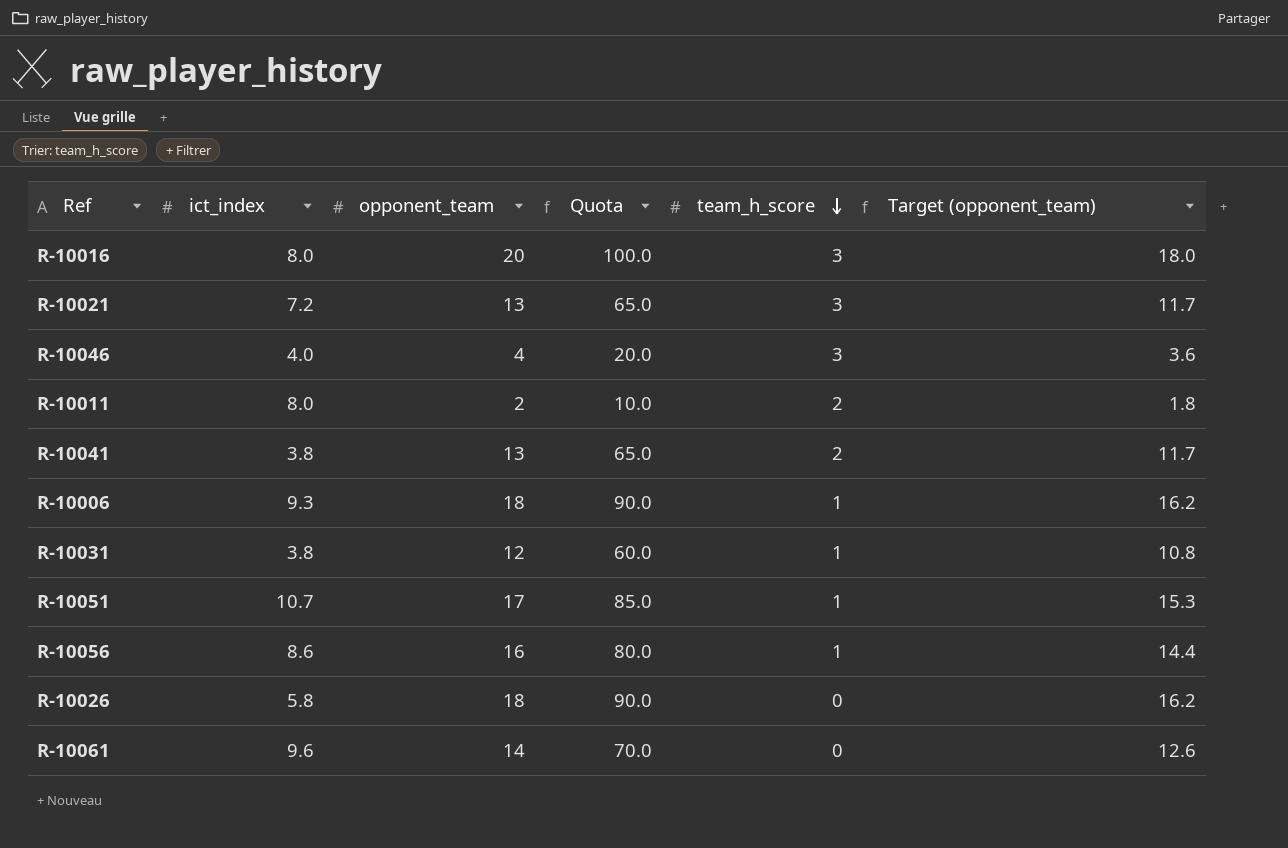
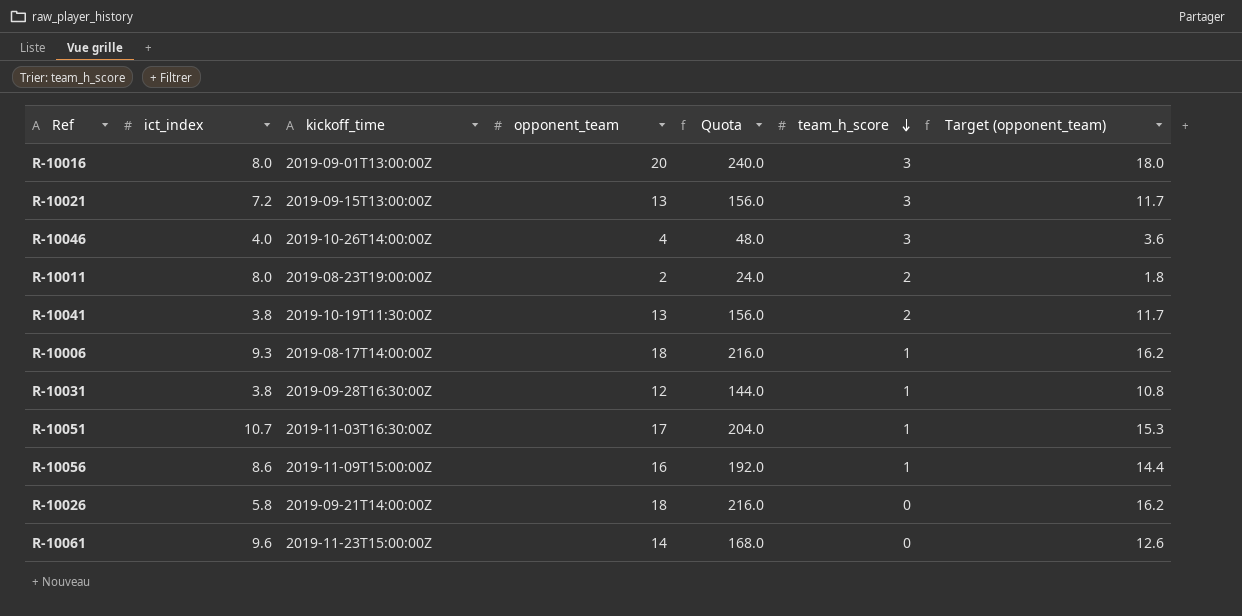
column kickoff_time | position: none -> 3
column Quota | formula: [opponent_team] * 5 -> [opponent_team] * 12

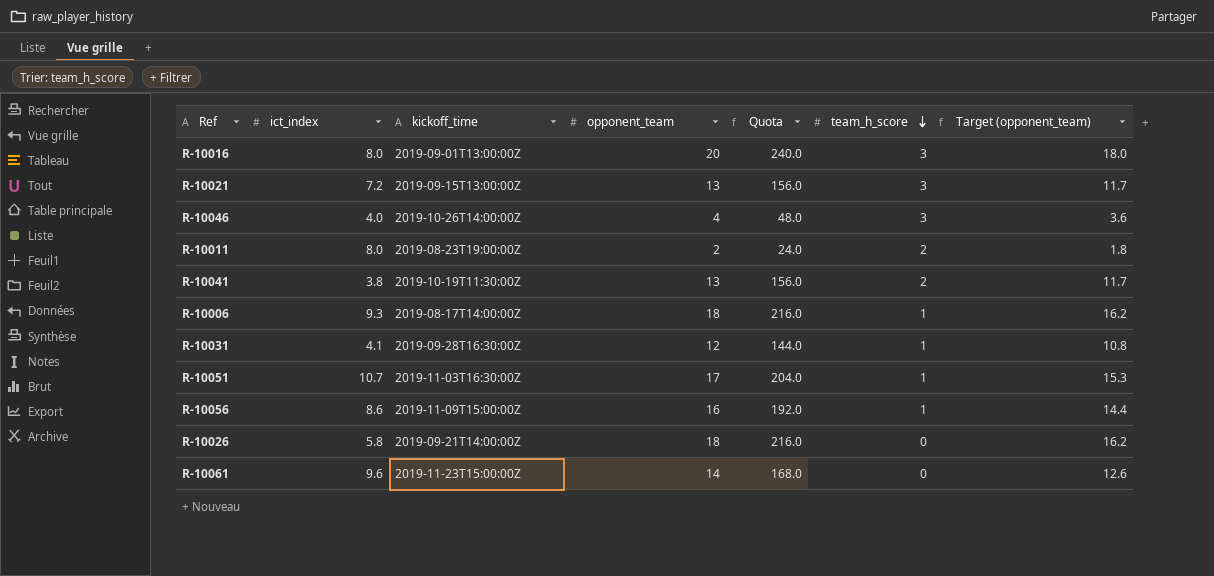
R-10031 | ict_index: 3.8 -> 4.1

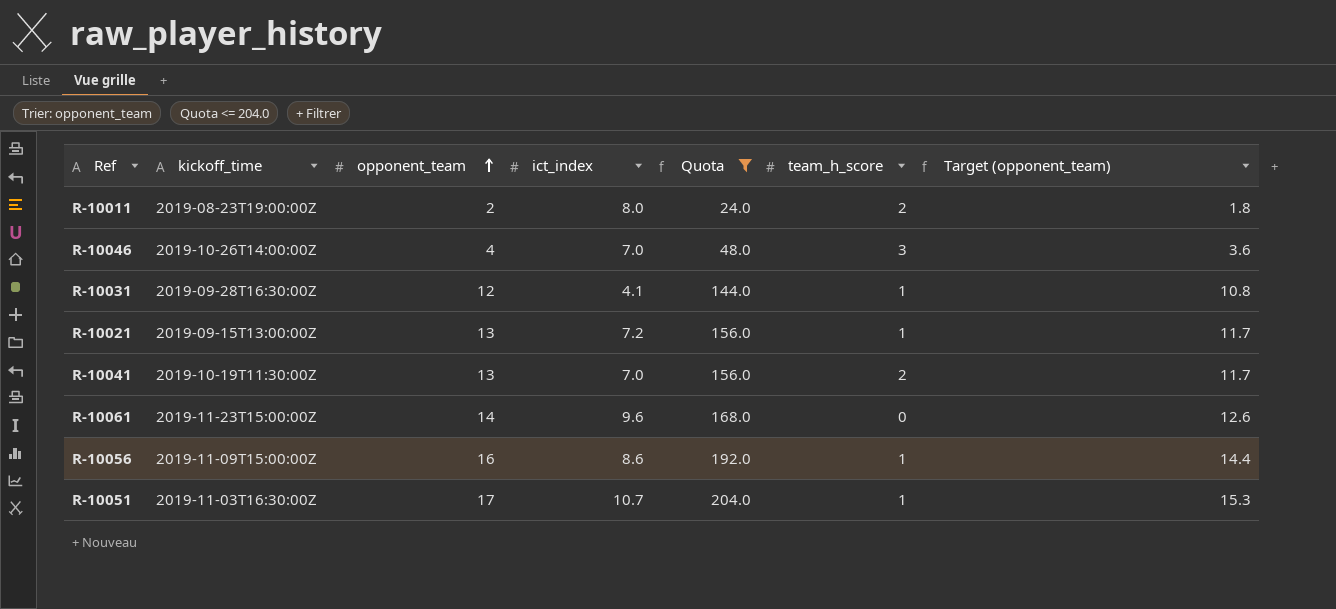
filter: none -> Quota <= 204.0
row order: team_h_score descending -> opponent_team ascending
column ict_index | position: 2 -> 4
R-10046 | ict_index: 4.0 -> 7.0
R-10021 | team_h_score: 3 -> 1
R-10041 | ict_index: 3.8 -> 7.0

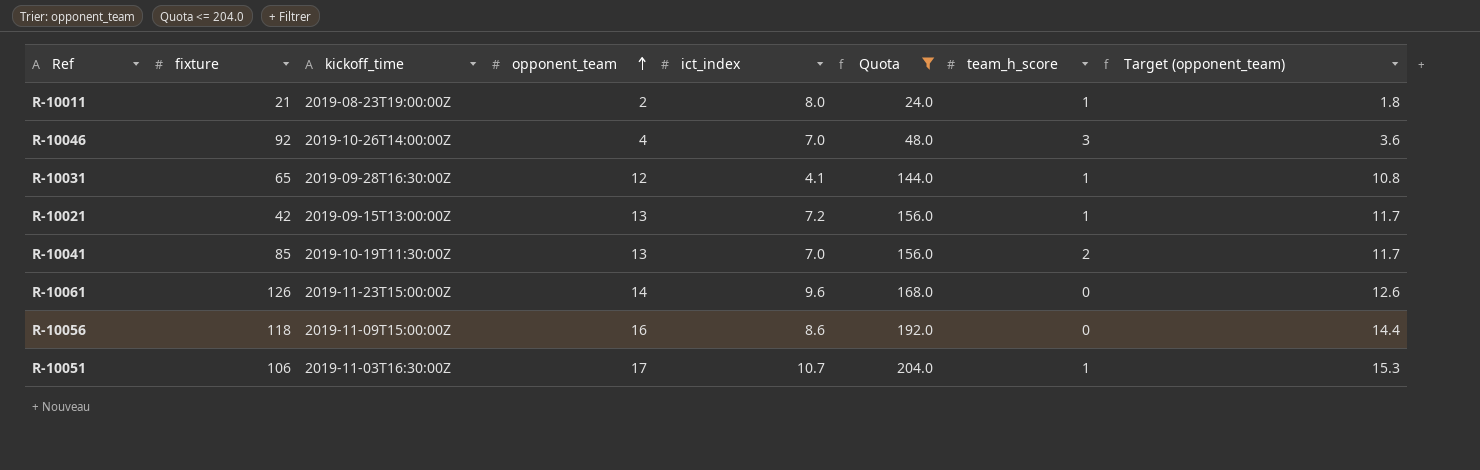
column fixture | position: none -> 2
R-10011 | team_h_score: 2 -> 1
R-10056 | team_h_score: 1 -> 0

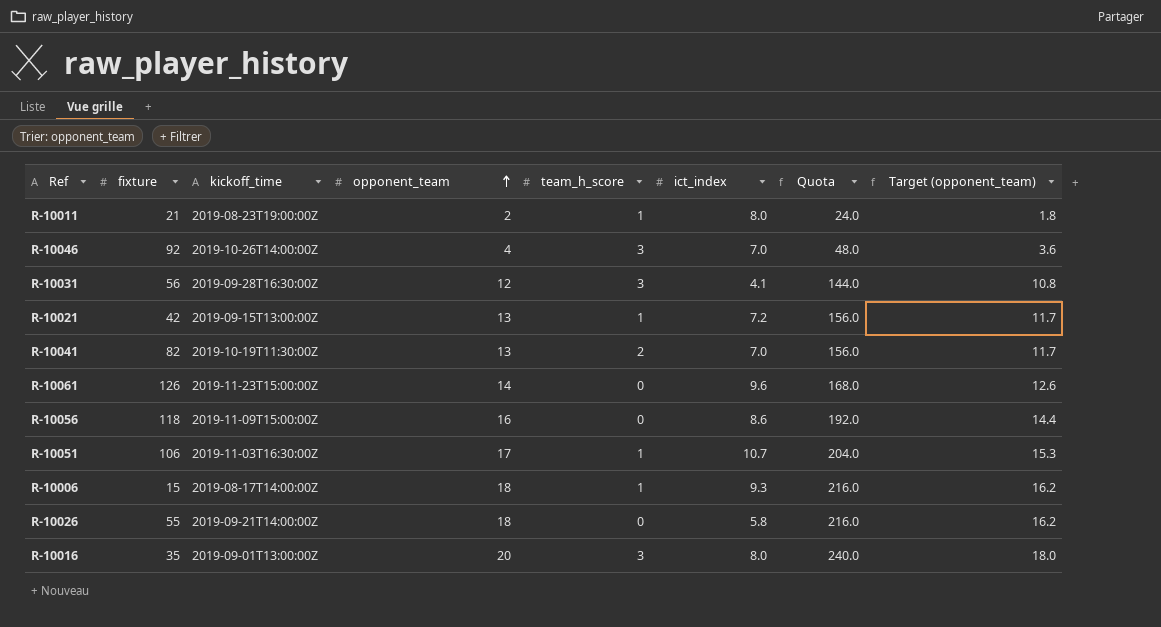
filter: Quota <= 204.0 -> none
column team_h_score | position: 7 -> 5
R-10031 | fixture: 65 -> 56
R-10031 | team_h_score: 1 -> 3
R-10041 | fixture: 85 -> 82

